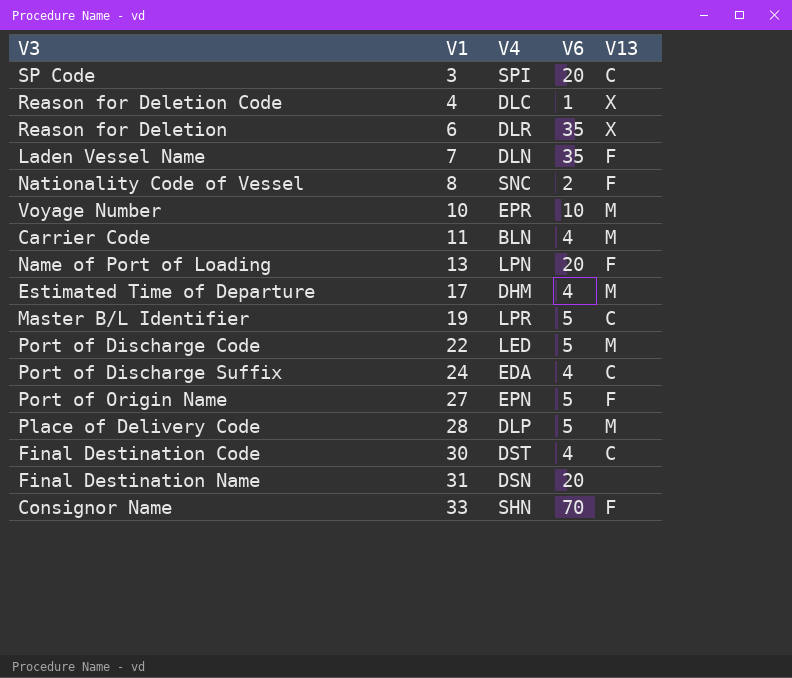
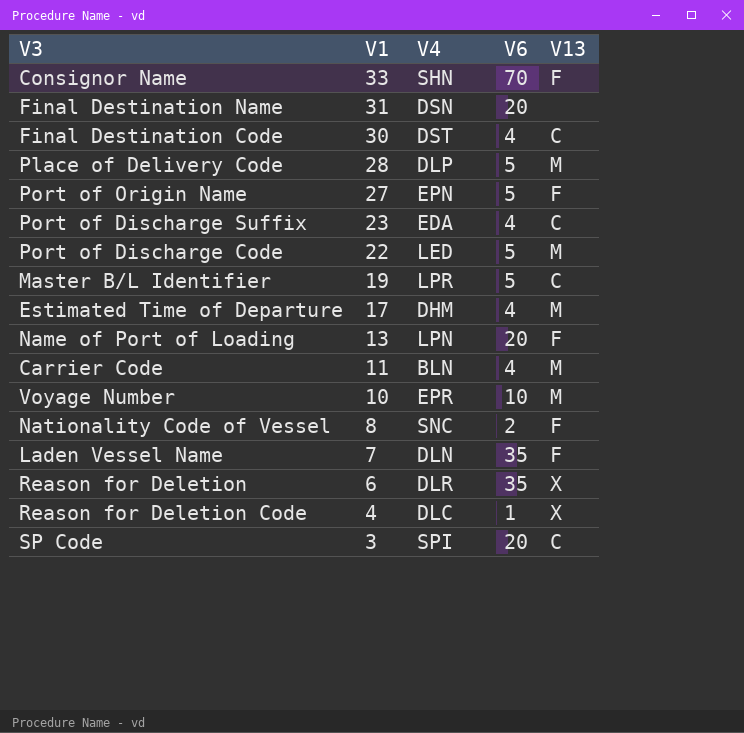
row order: V1 ascending -> V1 descending
Port of Discharge Suffix | V1: 24 -> 23

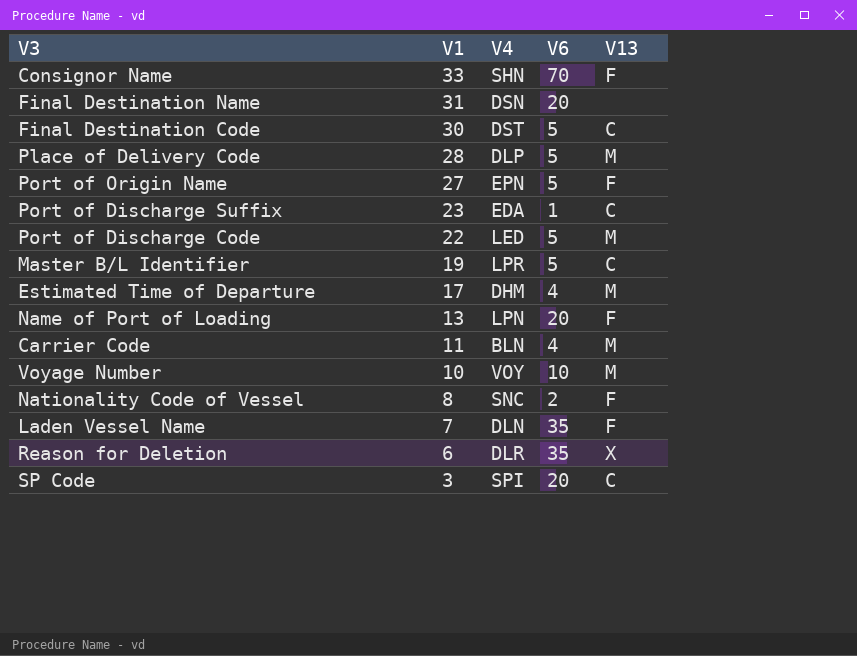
row Reason for Deletion Code: 4 | DLC | 1 | X -> none
Final Destination Code | V6: 4 -> 5
Port of Discharge Suffix | V6: 4 -> 1
Voyage Number | V4: EPR -> VOY

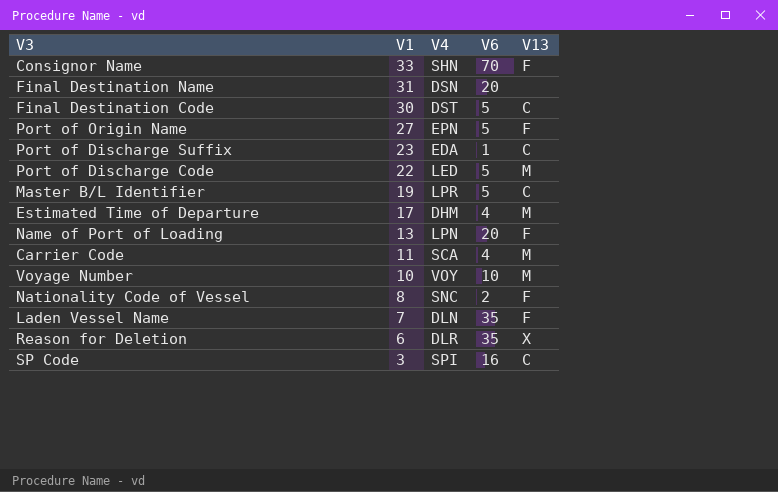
row Place of Delivery Code: 28 | DLP | 5 | M -> none
Carrier Code | V4: BLN -> SCA
SP Code | V6: 20 -> 16

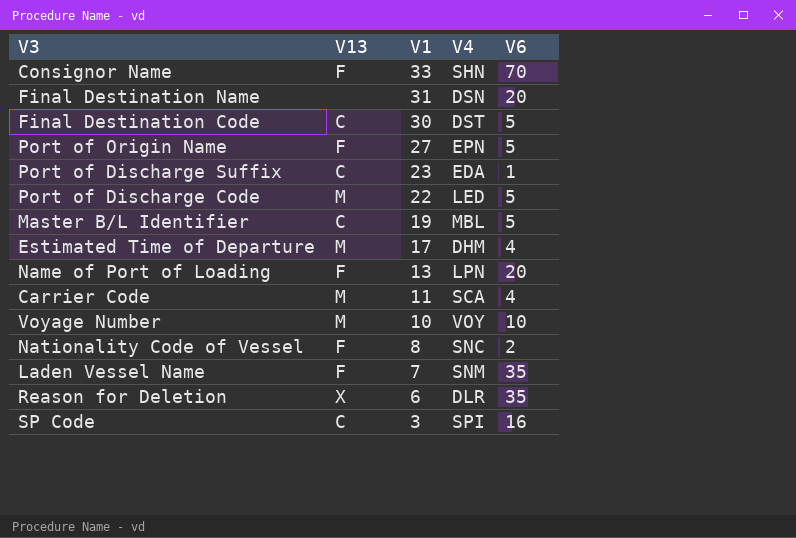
column V13 | position: 5 -> 2
Master B/L Identifier | V4: LPR -> MBL
Laden Vessel Name | V4: DLN -> SNM

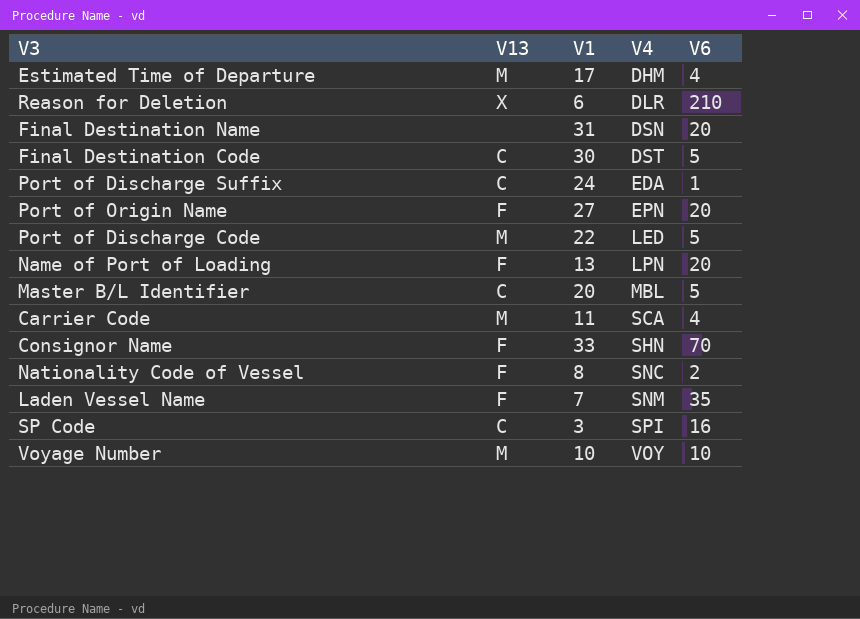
row order: V1 descending -> V4 ascending
Reason for Deletion | V6: 35 -> 210
Port of Discharge Suffix | V1: 23 -> 24
Port of Origin Name | V6: 5 -> 20
Master B/L Identifier | V1: 19 -> 20

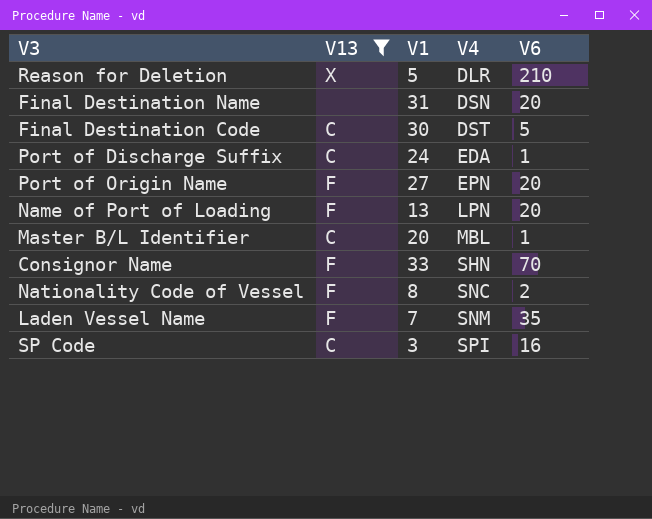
filter: none -> V13 != M
Reason for Deletion | V1: 6 -> 5
Master B/L Identifier | V6: 5 -> 1

